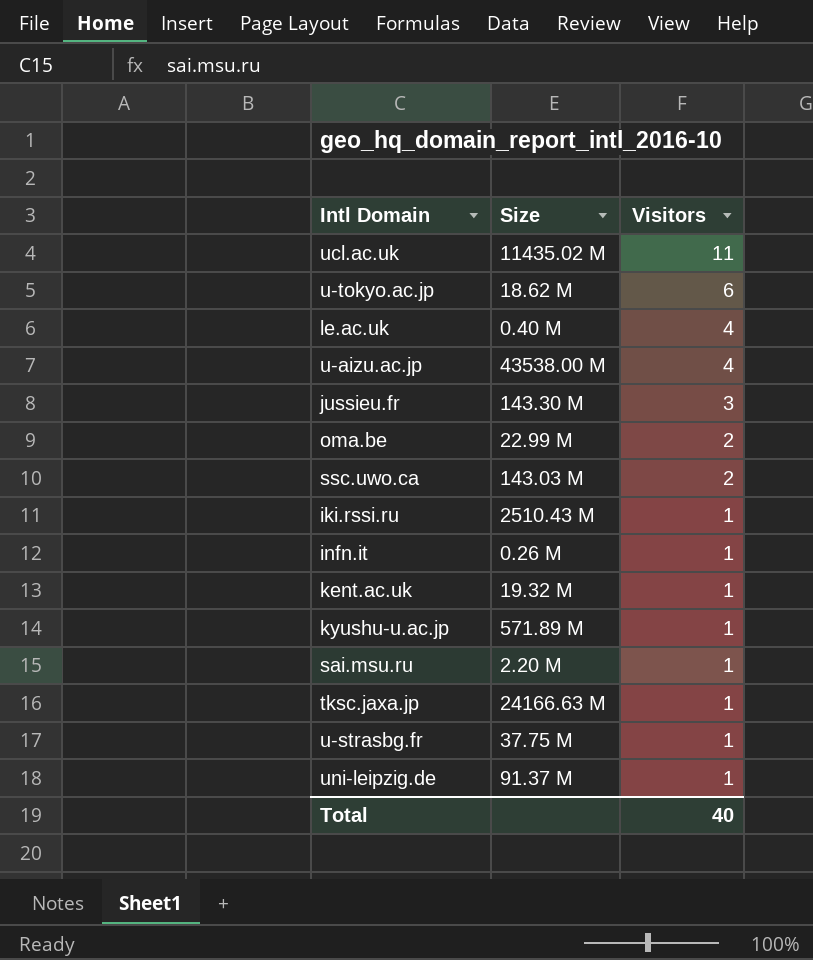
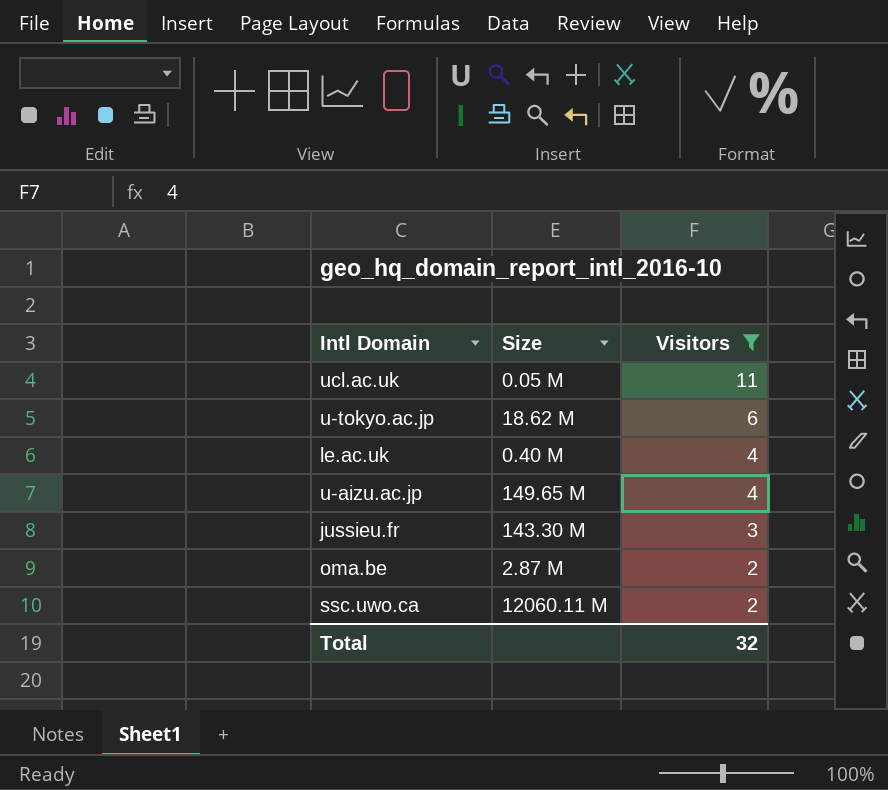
filter: none -> Visitors != 1
ucl.ac.uk | Size: 11435.02 M -> 0.05 M
u-aizu.ac.jp | Size: 43538.00 M -> 149.65 M
oma.be | Size: 22.99 M -> 2.87 M
ssc.uwo.ca | Size: 143.03 M -> 12060.11 M
Total | Visitors: 40 -> 32

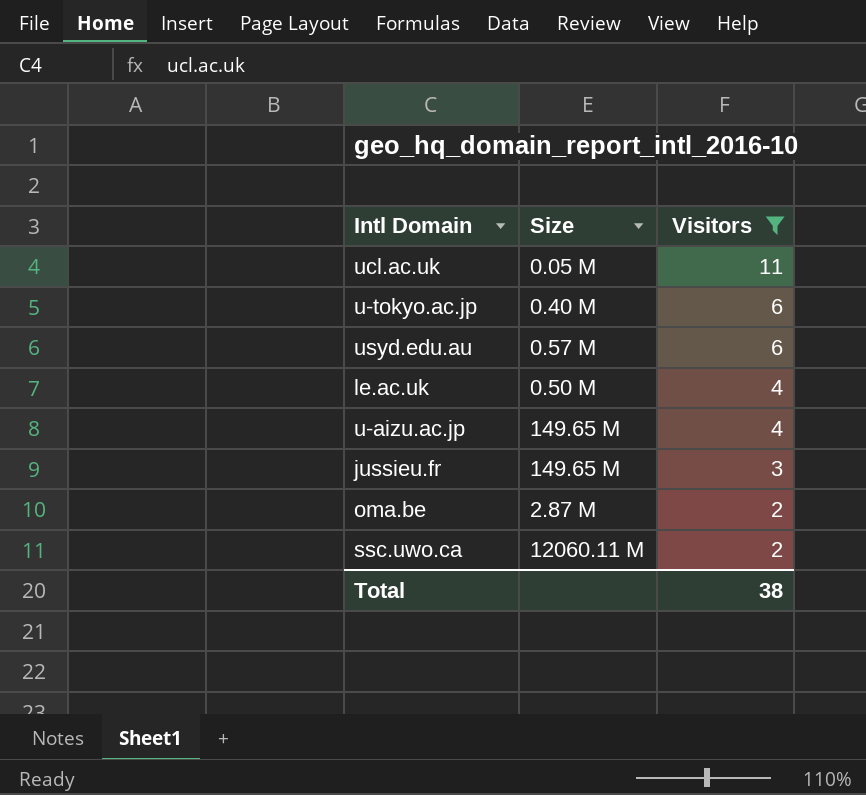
u-tokyo.ac.jp | Size: 18.62 M -> 0.40 M
row usyd.edu.au: none -> 0.57 M | 6
le.ac.uk | Size: 0.40 M -> 0.50 M
jussieu.fr | Size: 143.30 M -> 149.65 M
Total | Visitors: 32 -> 38

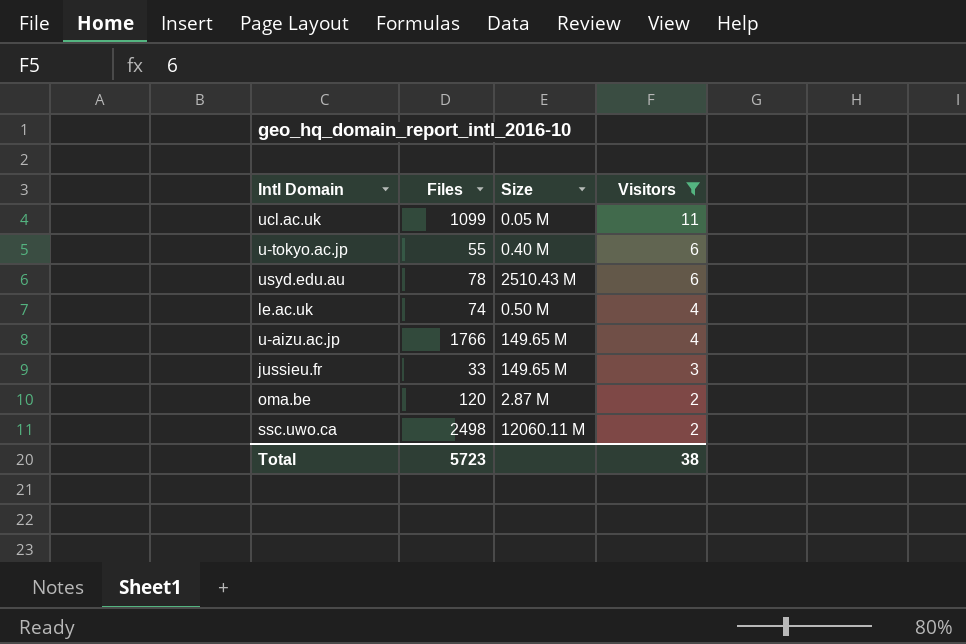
column Files | position: none -> 2
usyd.edu.au | Size: 0.57 M -> 2510.43 M

